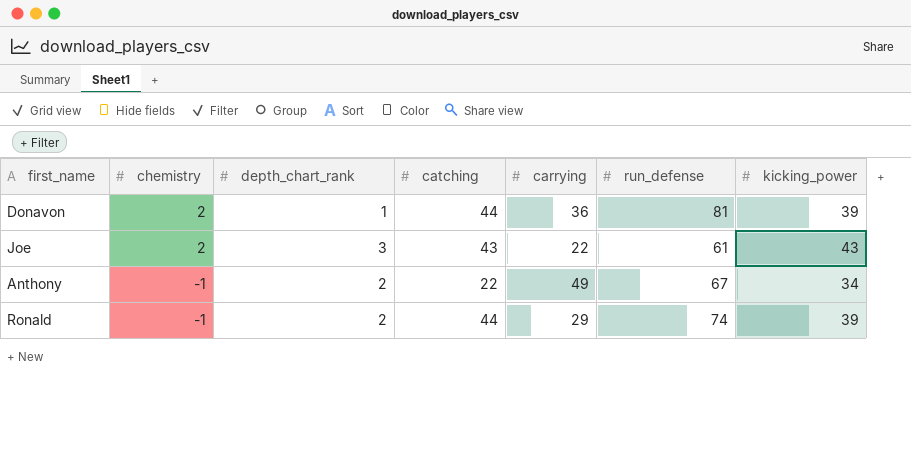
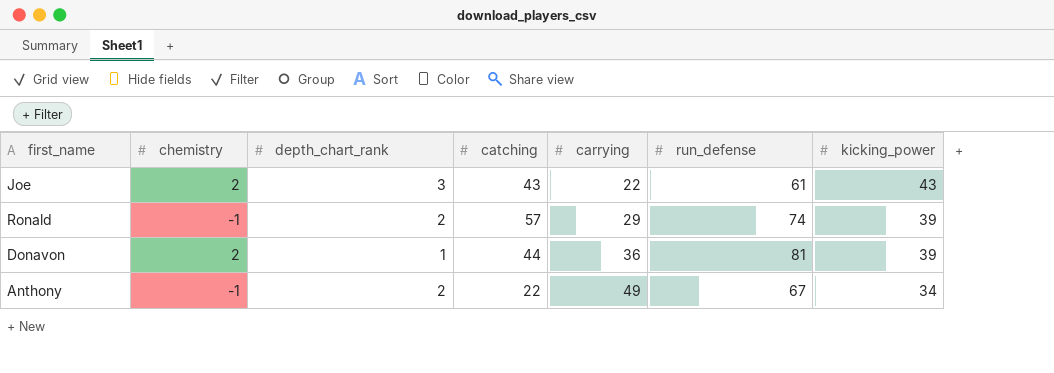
row order: chemistry descending -> carrying ascending
Ronald | catching: 44 -> 57

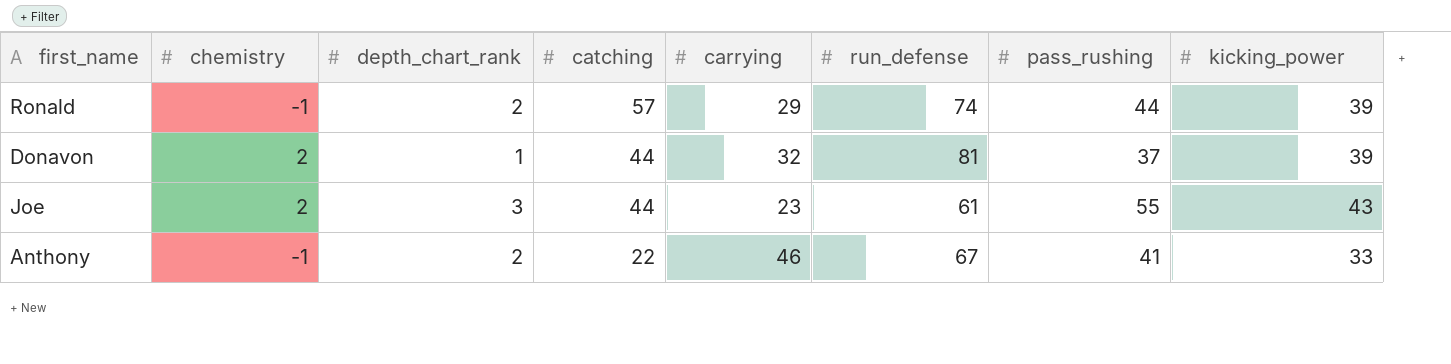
row order: carrying ascending -> catching descending
column pass_rushing | position: none -> 7
Donavon | carrying: 36 -> 32
Joe | catching: 43 -> 44
Joe | carrying: 22 -> 23
Anthony | carrying: 49 -> 46
Anthony | kicking_power: 34 -> 33

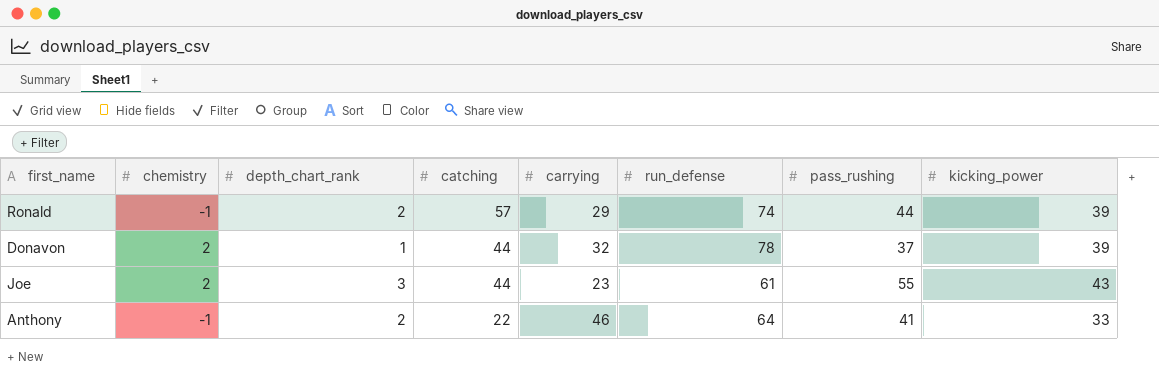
Donavon | run_defense: 81 -> 78
Anthony | run_defense: 67 -> 64

